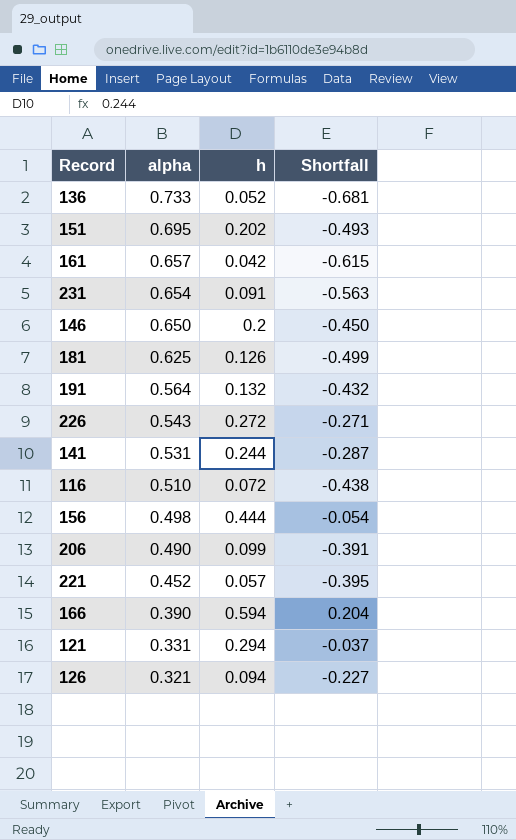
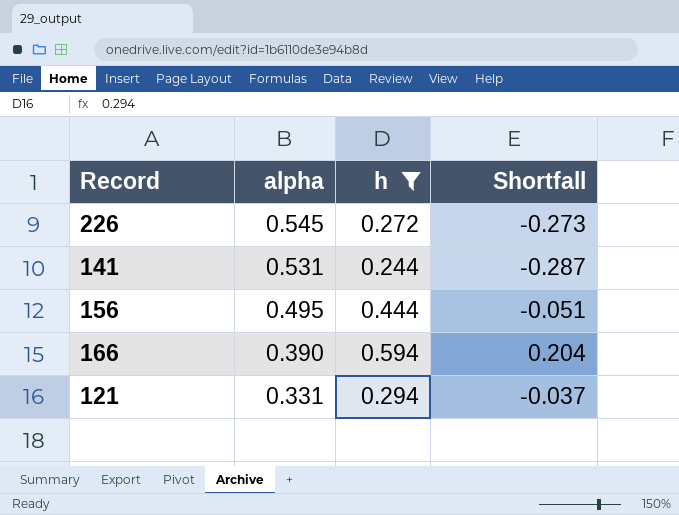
filter: none -> h >= 0.244
226 | alpha: 0.543 -> 0.545
226 | Shortfall: -0.271 -> -0.273
156 | alpha: 0.498 -> 0.495
156 | Shortfall: -0.054 -> -0.051

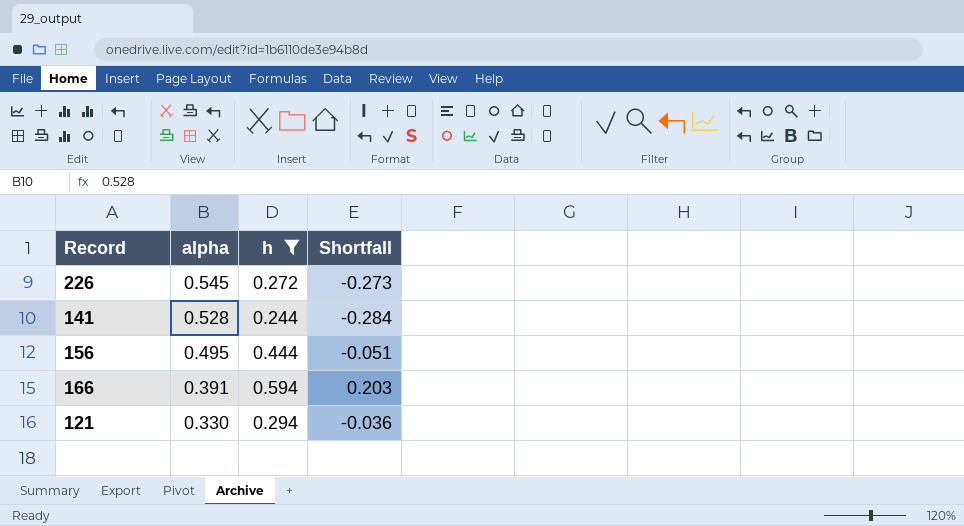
141 | alpha: 0.531 -> 0.528
141 | Shortfall: -0.287 -> -0.284
166 | alpha: 0.390 -> 0.391
166 | Shortfall: 0.204 -> 0.203
121 | alpha: 0.331 -> 0.330
121 | Shortfall: -0.037 -> -0.036

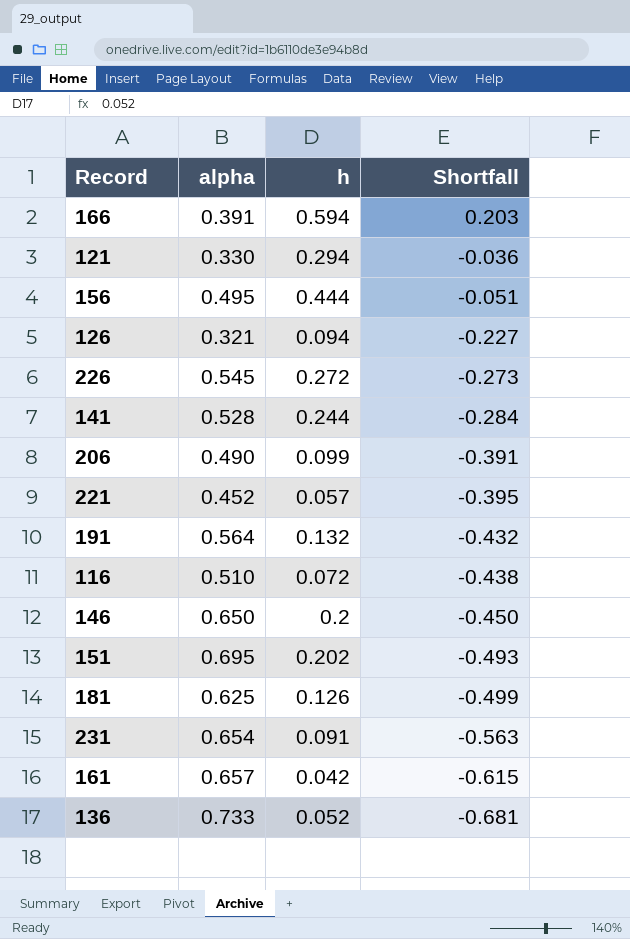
filter: h >= 0.244 -> none
row order: alpha descending -> Shortfall descending

